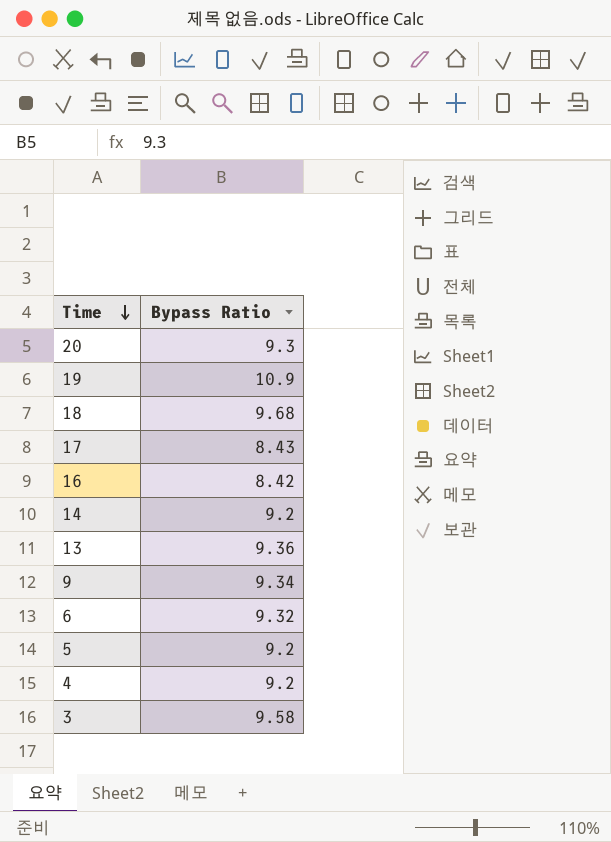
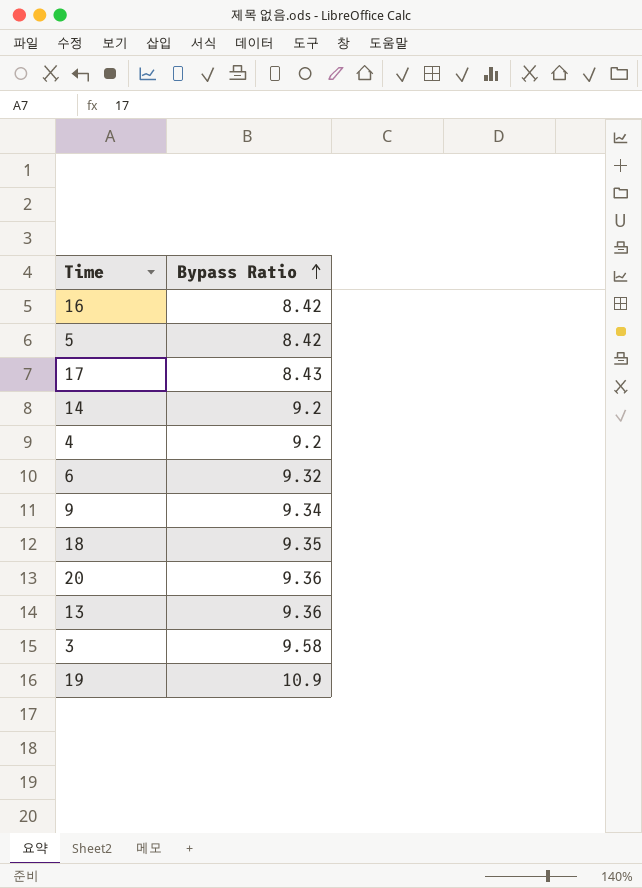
row order: Time descending -> Bypass Ratio ascending
5 | Bypass Ratio: 9.2 -> 8.42
18 | Bypass Ratio: 9.68 -> 9.35
20 | Bypass Ratio: 9.3 -> 9.36

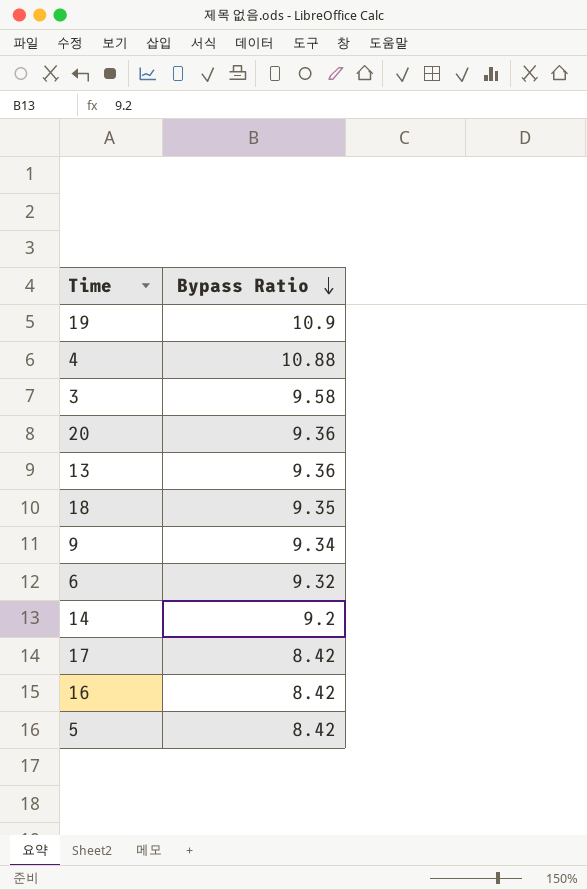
row order: Bypass Ratio ascending -> Bypass Ratio descending
4 | Bypass Ratio: 9.2 -> 10.88
17 | Bypass Ratio: 8.43 -> 8.42

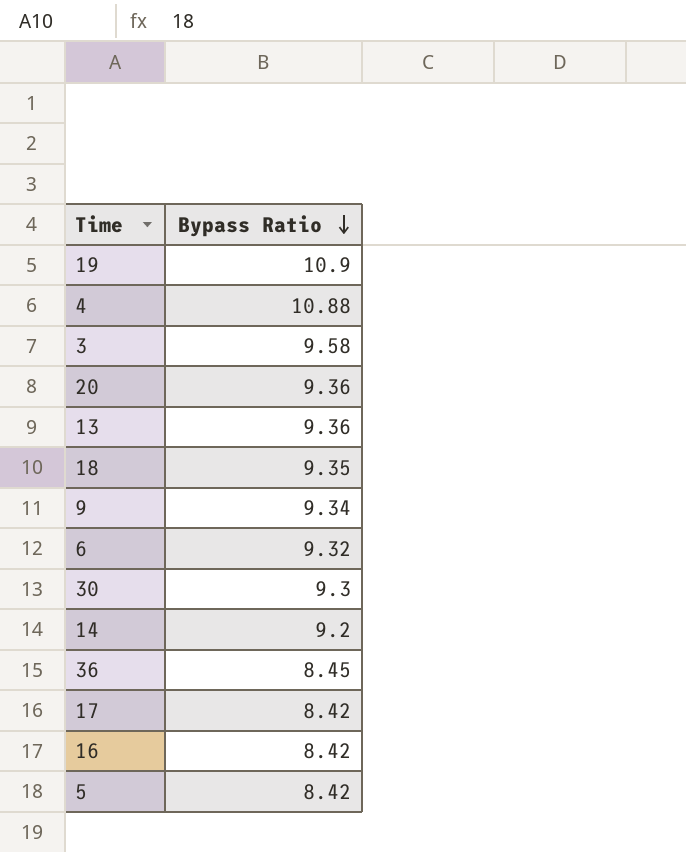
row 30: none -> 9.3
row 36: none -> 8.45

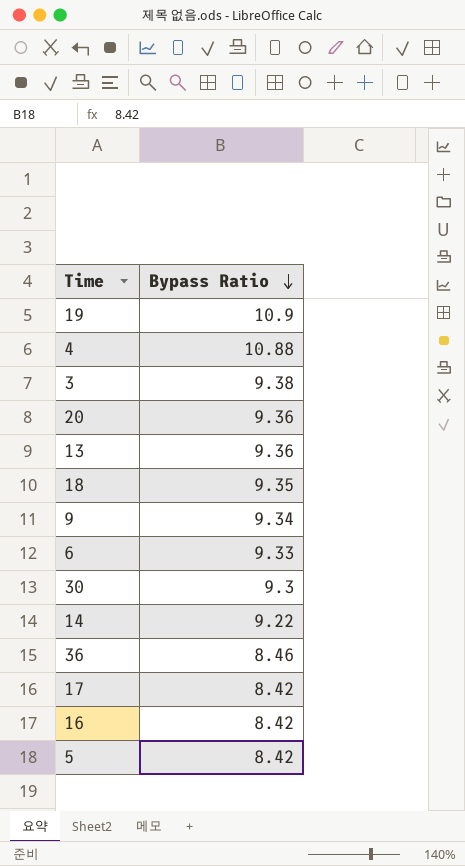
3 | Bypass Ratio: 9.58 -> 9.38
6 | Bypass Ratio: 9.32 -> 9.33
14 | Bypass Ratio: 9.2 -> 9.22
36 | Bypass Ratio: 8.45 -> 8.46

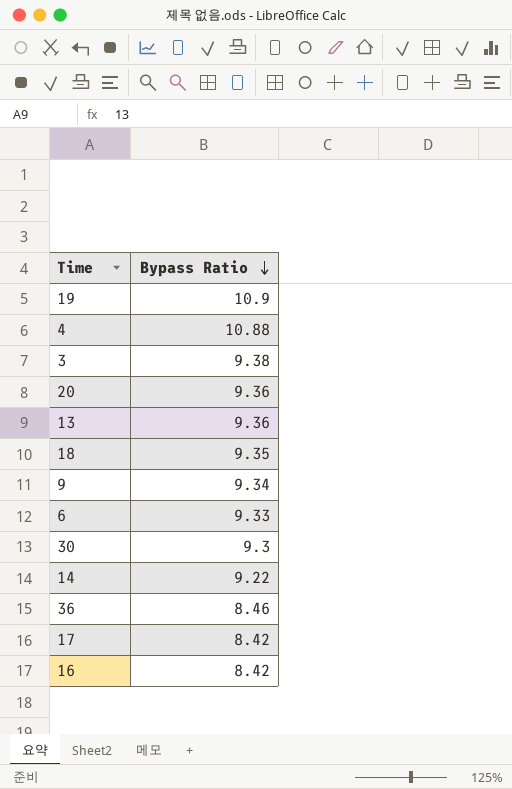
row 5: 8.42 -> none

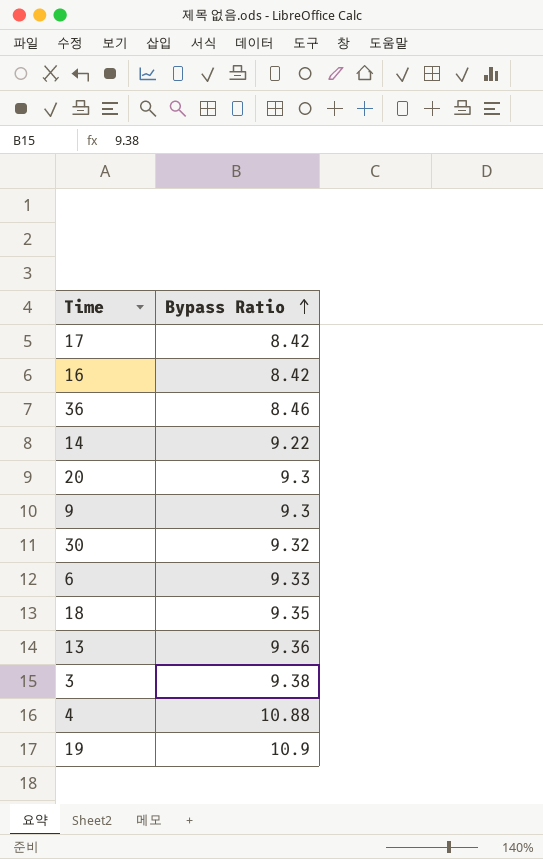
row order: Bypass Ratio descending -> Bypass Ratio ascending
20 | Bypass Ratio: 9.36 -> 9.3
9 | Bypass Ratio: 9.34 -> 9.3
30 | Bypass Ratio: 9.3 -> 9.32

